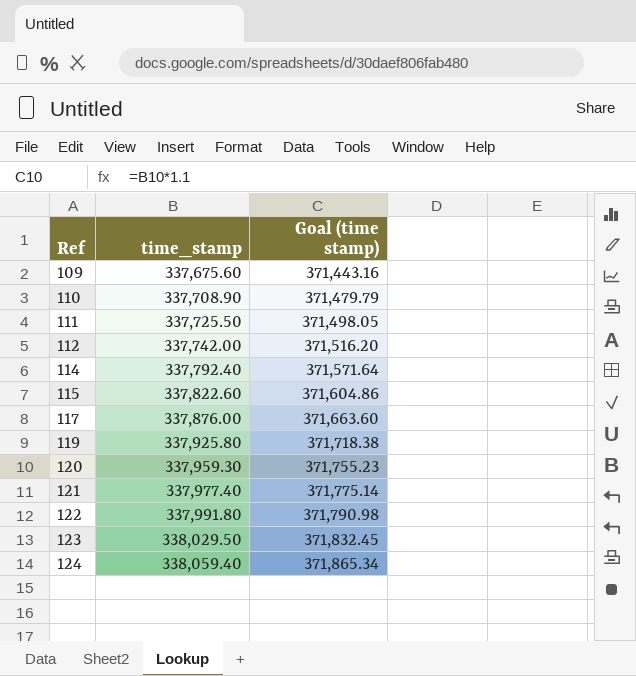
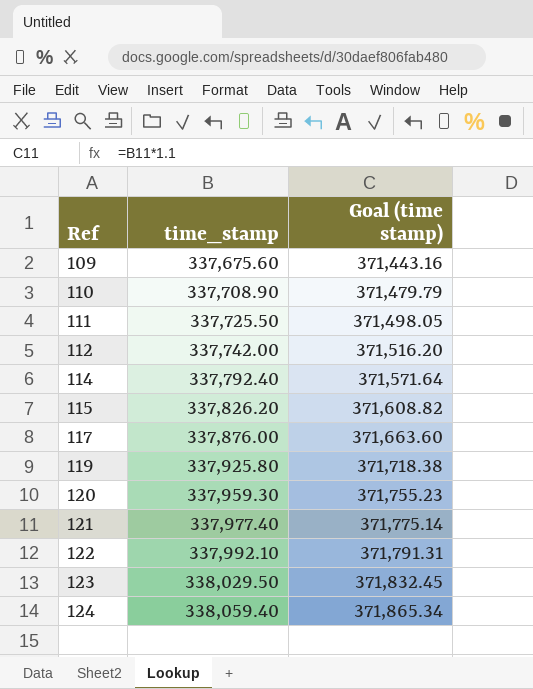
115 | time_stamp: 337,822.60 -> 337,826.20
115 | Goal (time stamp): 371,604.86 -> 371,608.82
122 | time_stamp: 337,991.80 -> 337,992.10
122 | Goal (time stamp): 371,790.98 -> 371,791.31

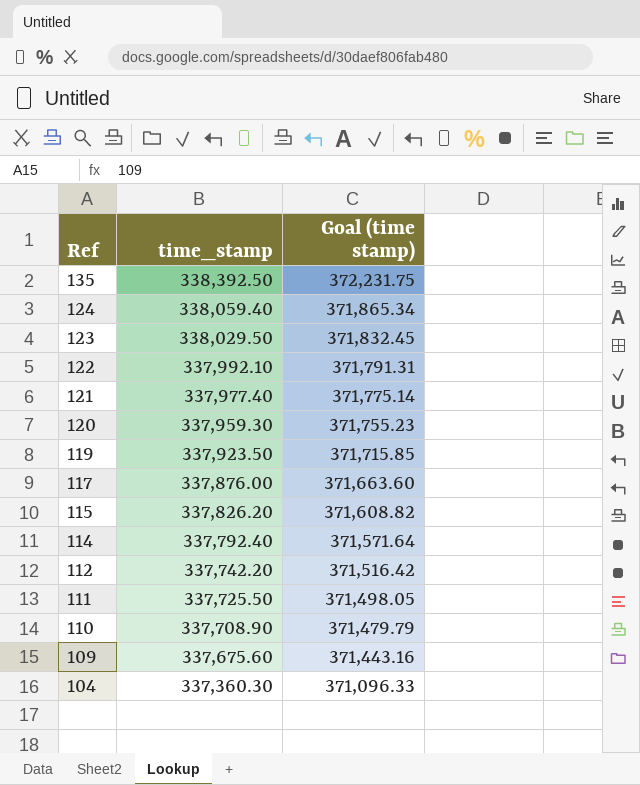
row order: Ref ascending -> Ref descending
row 135: none -> 338,392.50 | 372,231.75
119 | time_stamp: 337,925.80 -> 337,923.50
119 | Goal (time stamp): 371,718.38 -> 371,715.85
112 | time_stamp: 337,742.00 -> 337,742.20
112 | Goal (time stamp): 371,516.20 -> 371,516.42
row 104: none -> 337,360.30 | 371,096.33

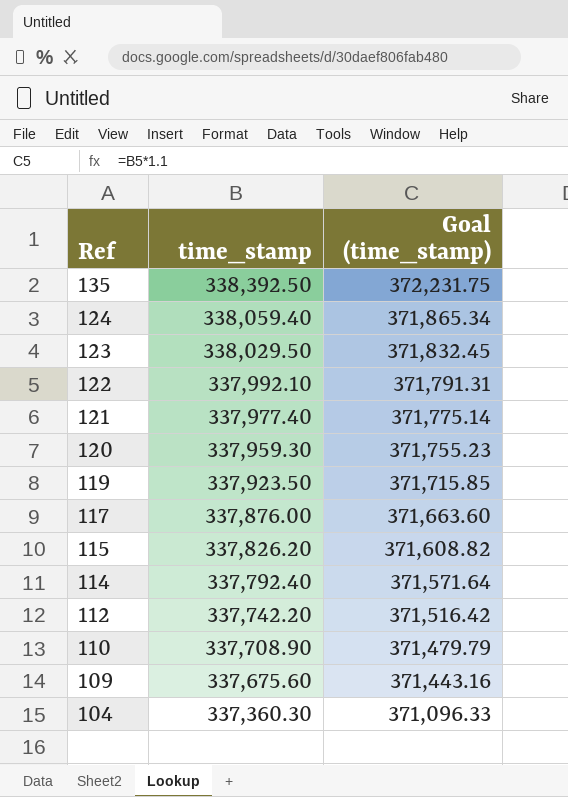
column name: Goal (time stamp) -> Goal (time_stamp)
row 111: 337,725.50 | 371,498.05 -> none

